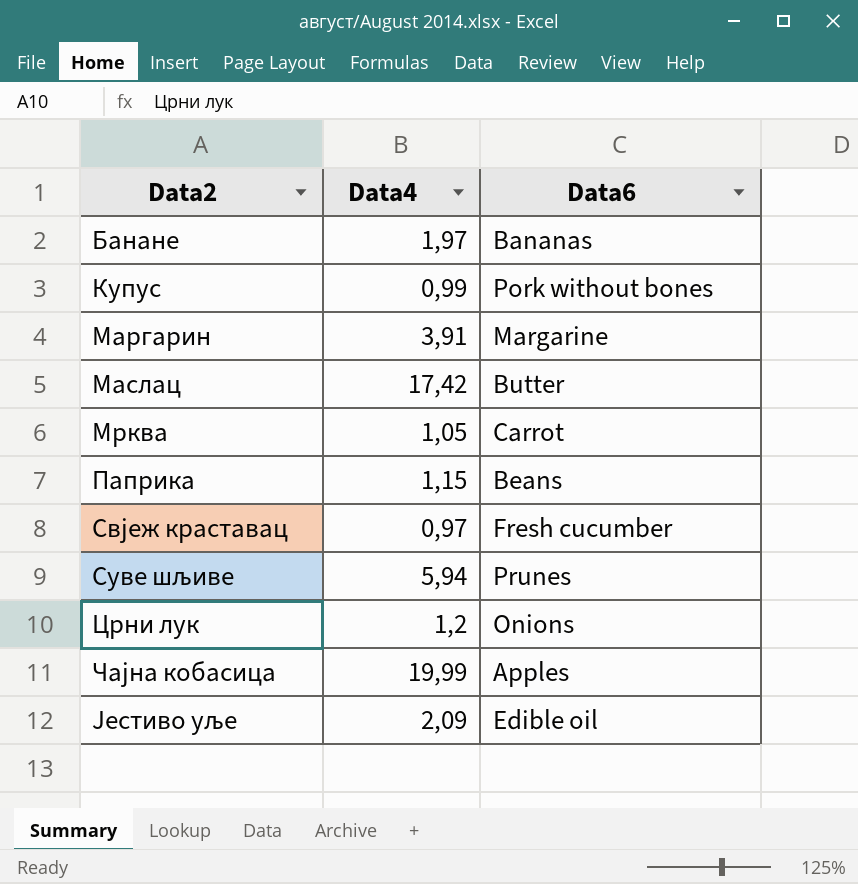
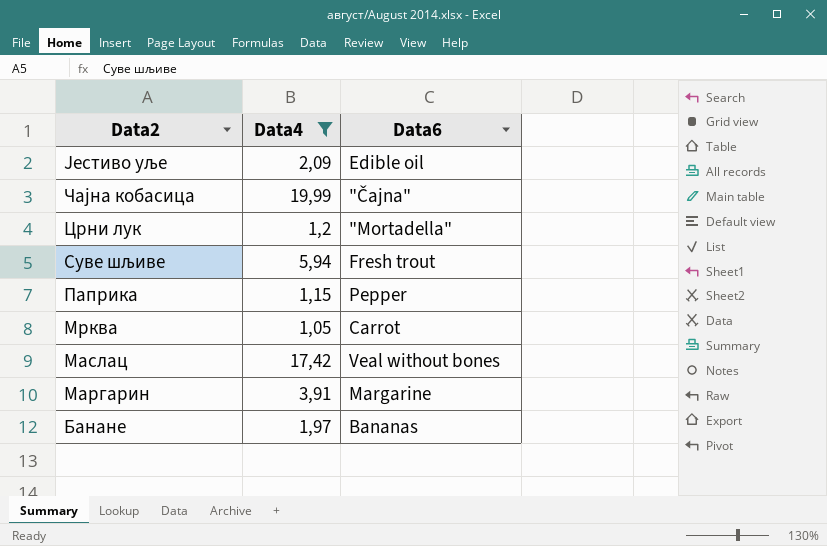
filter: none -> Data4 >= 1,05
row order: Data2 ascending -> Data2 descending
Чајна кобасица | Data6: Apples -> "Čajna"
Црни лук | Data6: Onions -> "Mortadella"
Суве шљиве | Data6: Prunes -> Fresh trout
Паприка | Data6: Beans -> Pepper
Маслац | Data6: Butter -> Veal without bones

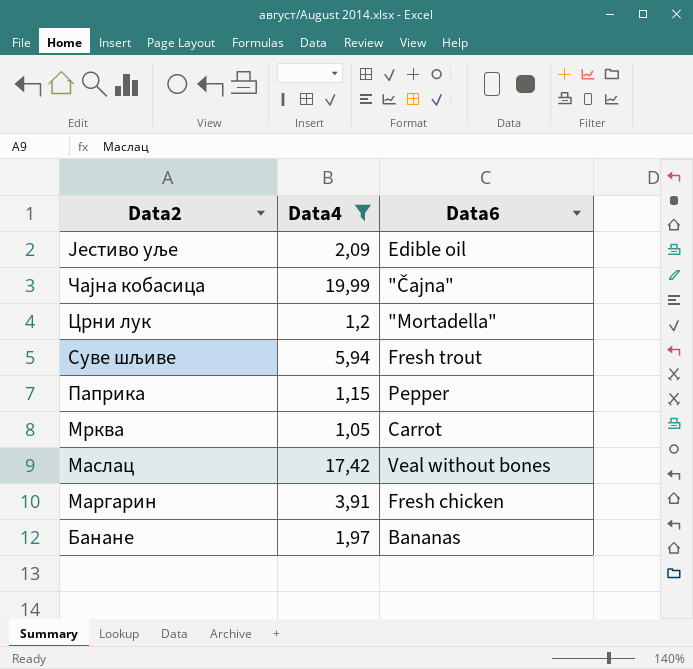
Маргарин | Data6: Margarine -> Fresh chicken

